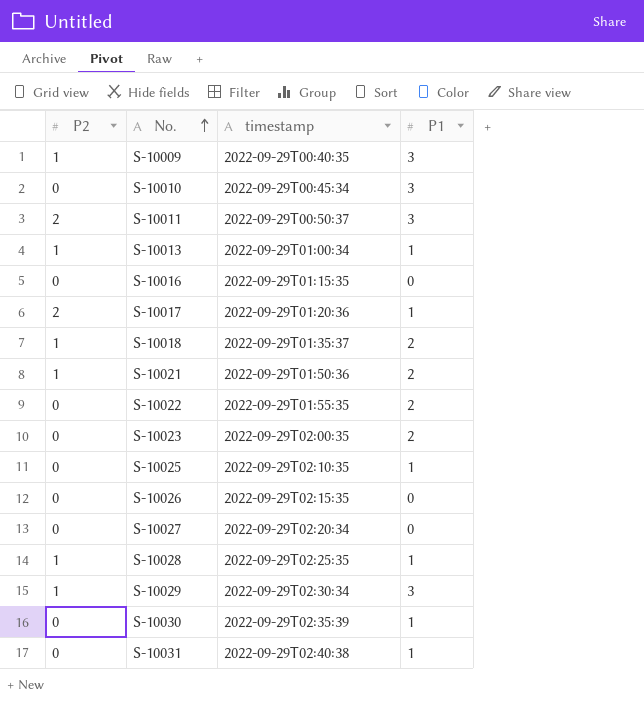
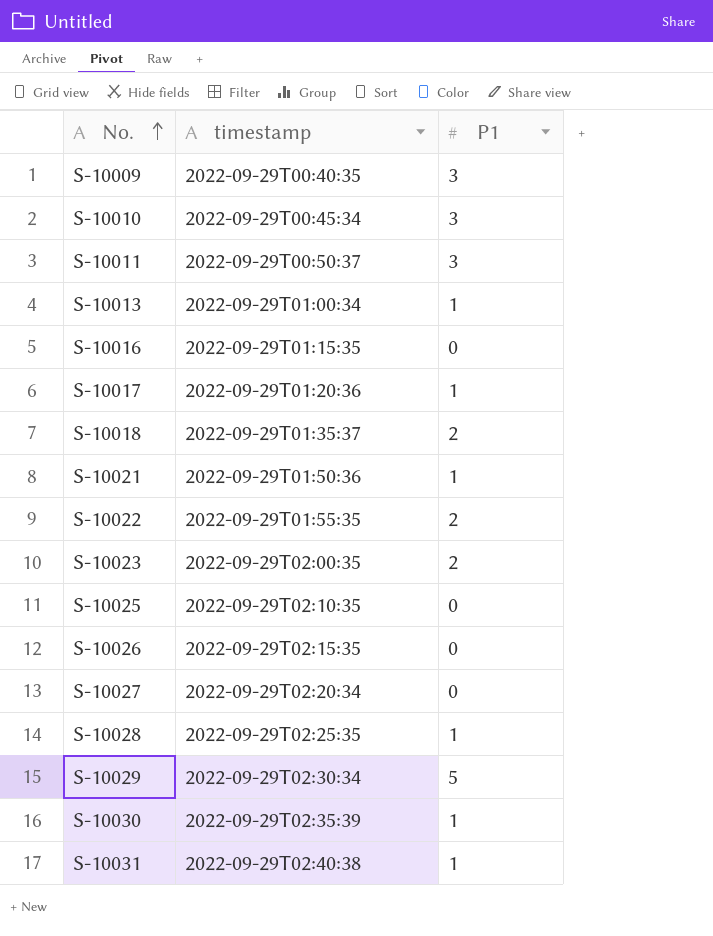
column P2 | position: 1 -> none
S-10021 | P1: 2 -> 1
S-10025 | P1: 1 -> 0
S-10029 | P1: 3 -> 5

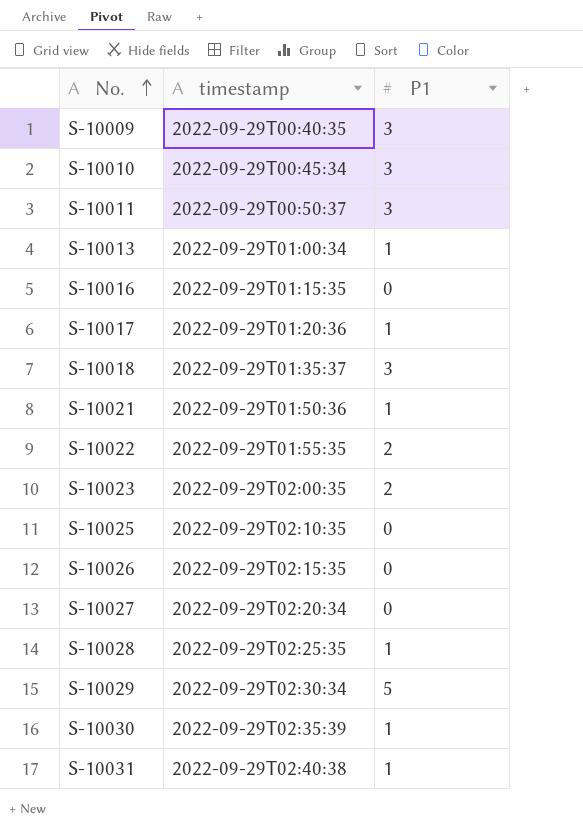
S-10018 | P1: 2 -> 3

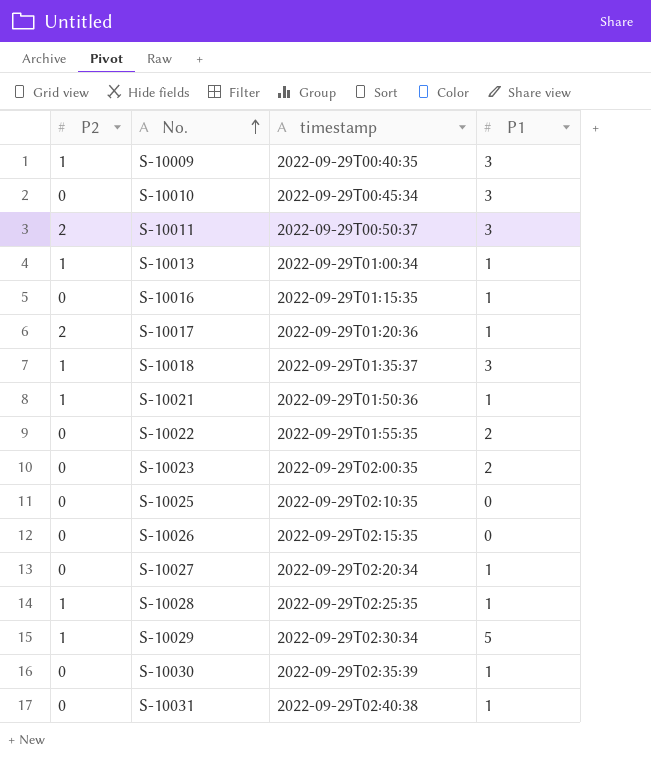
column P2 | position: none -> 1
S-10016 | P1: 0 -> 1
S-10027 | P1: 0 -> 1

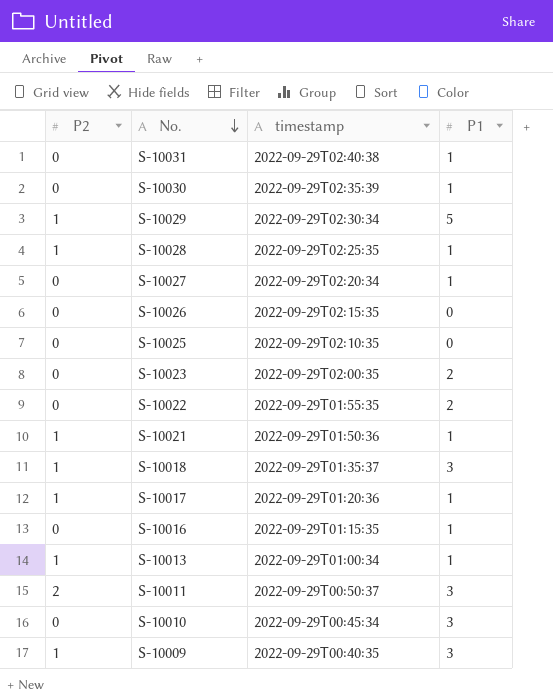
row order: No. ascending -> No. descending
S-10017 | P2: 2 -> 1

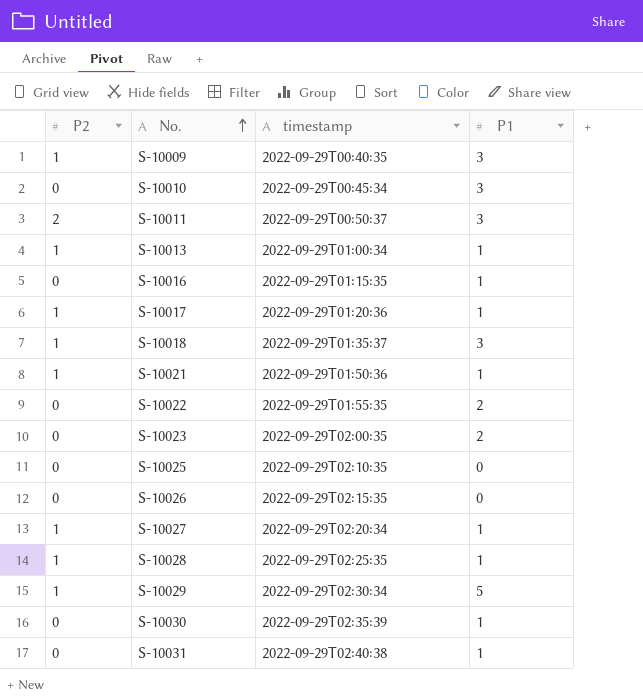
row order: No. descending -> No. ascending
S-10027 | P2: 0 -> 1

